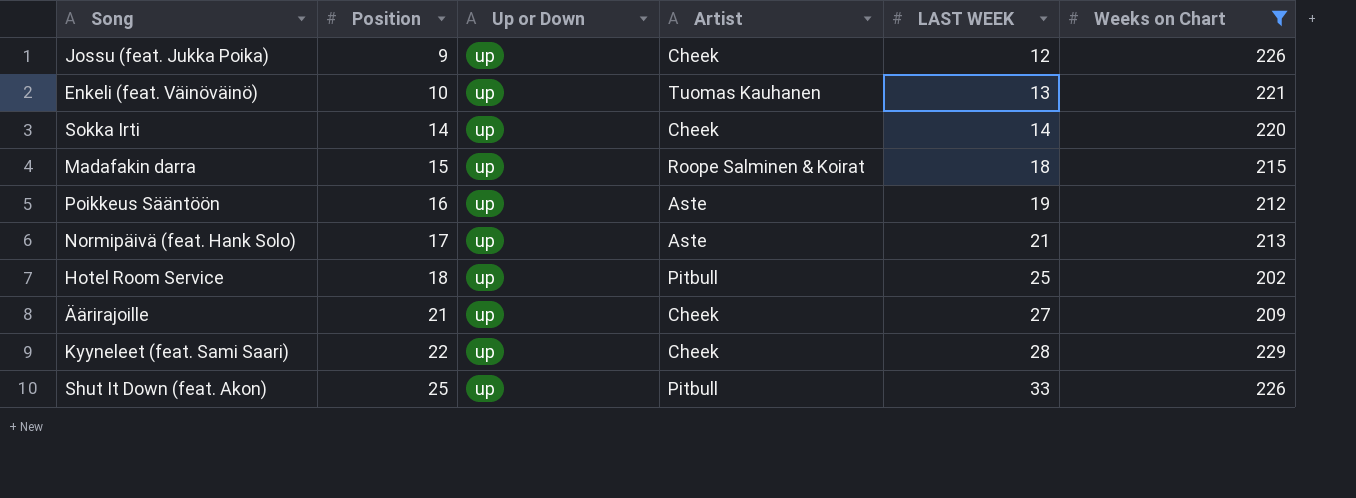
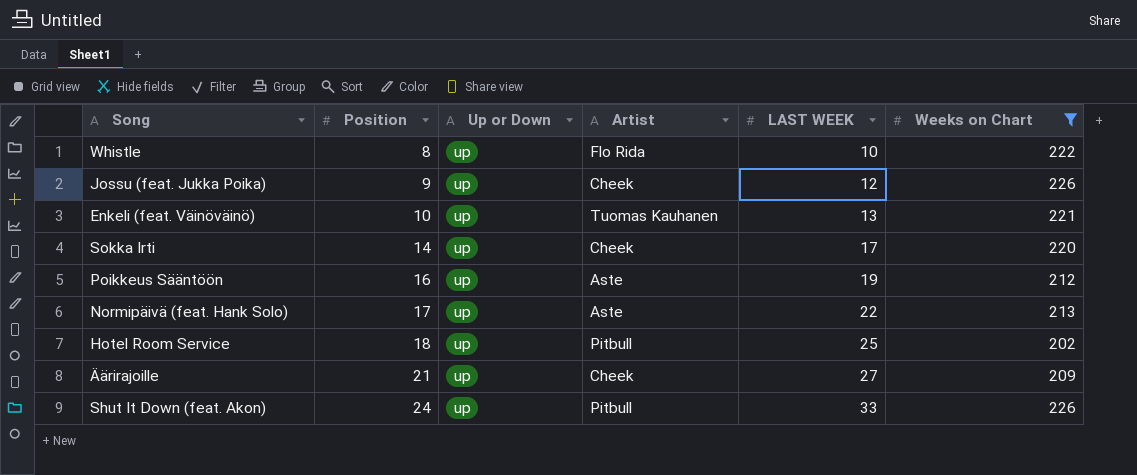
row Madafakin darra: 15 | up | Roope Salminen & Koirat | 18 | 215 -> none
row Kyyneleet (feat. Sami Saari): 22 | up | Cheek | 28 | 229 -> none
row Whistle: none -> 8 | up | Flo Rida | 10 | 222
Sokka Irti | LAST WEEK: 14 -> 17
Normipäivä (feat. Hank Solo) | LAST WEEK: 21 -> 22
Shut It Down (feat. Akon) | Position: 25 -> 24

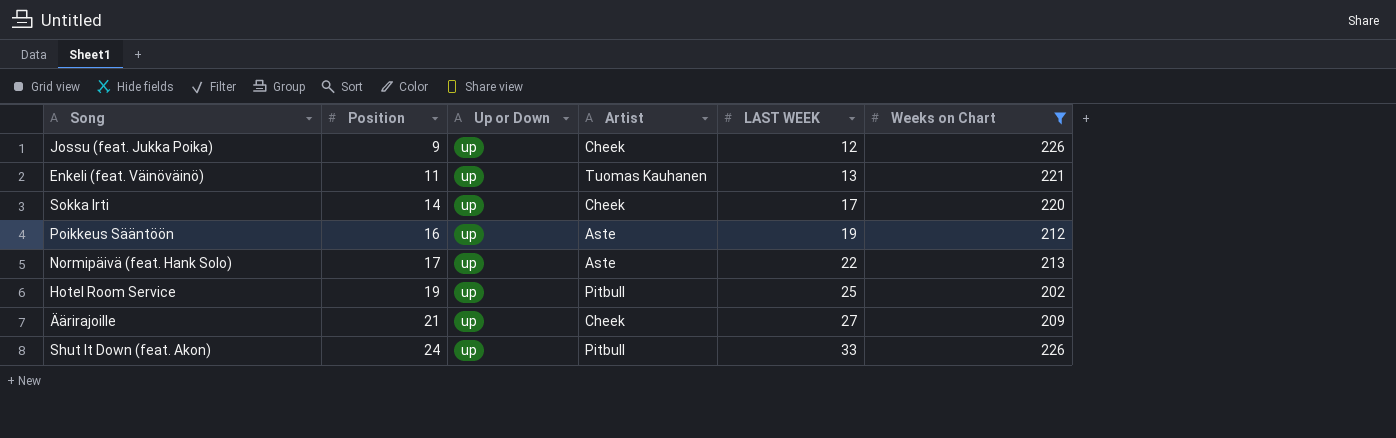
row Whistle: 8 | up | Flo Rida | 10 | 222 -> none
Enkeli (feat. Väinöväinö) | Position: 10 -> 11
Hotel Room Service | Position: 18 -> 19

